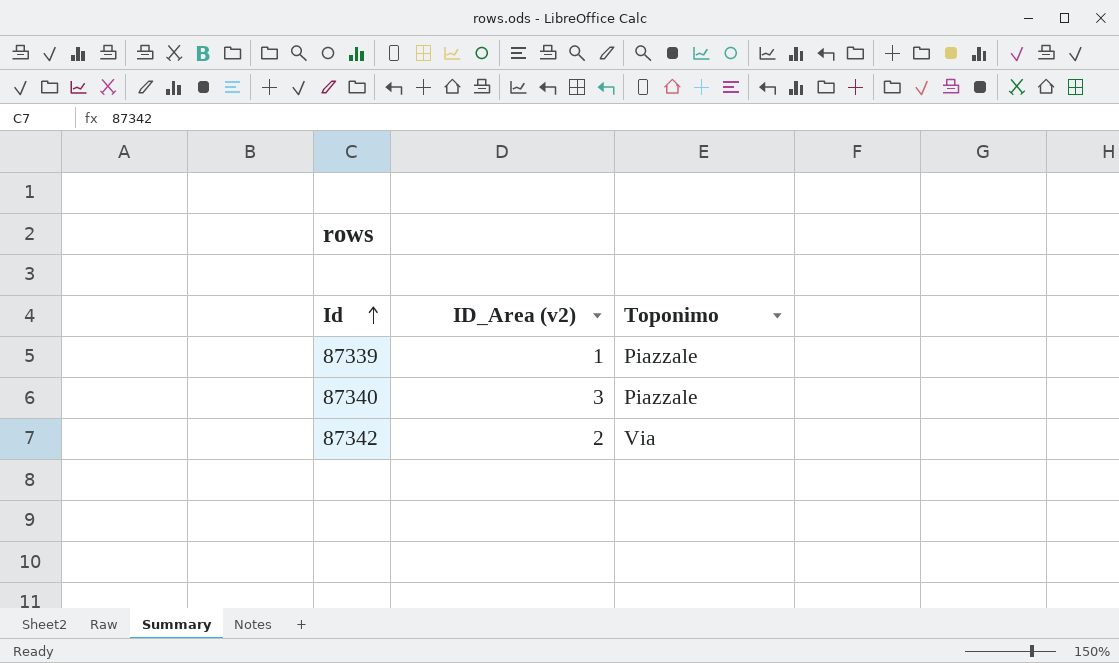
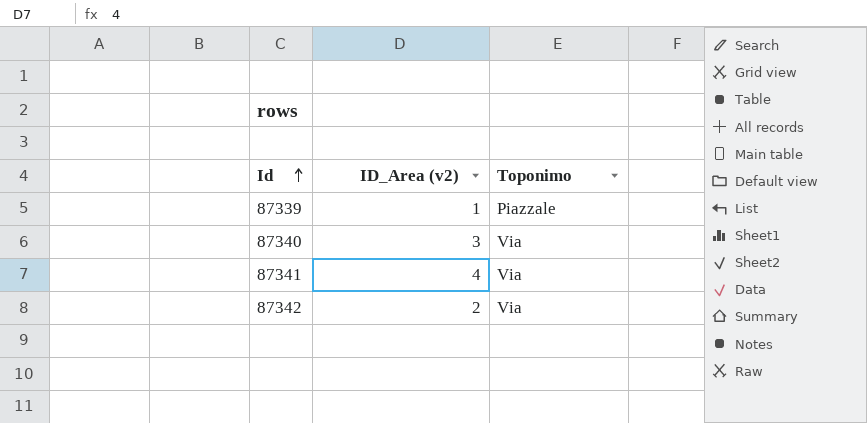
87340 | Toponimo: Piazzale -> Via
row 87341: none -> 4 | Via

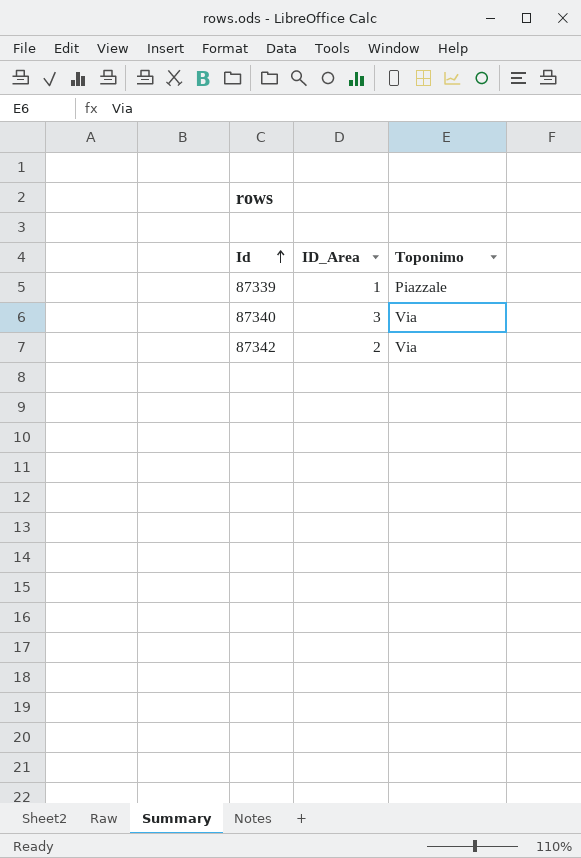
column name: ID_Area (v2) -> ID_Area
row 87341: 4 | Via -> none

